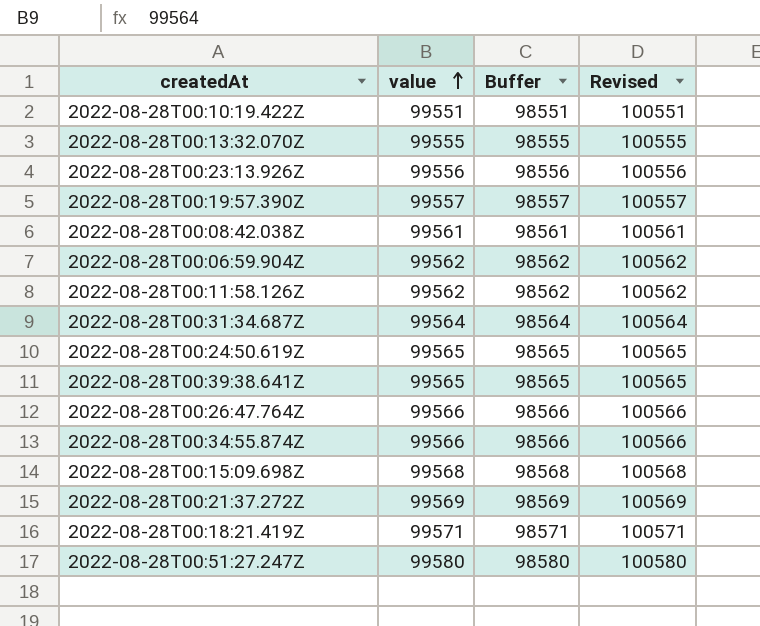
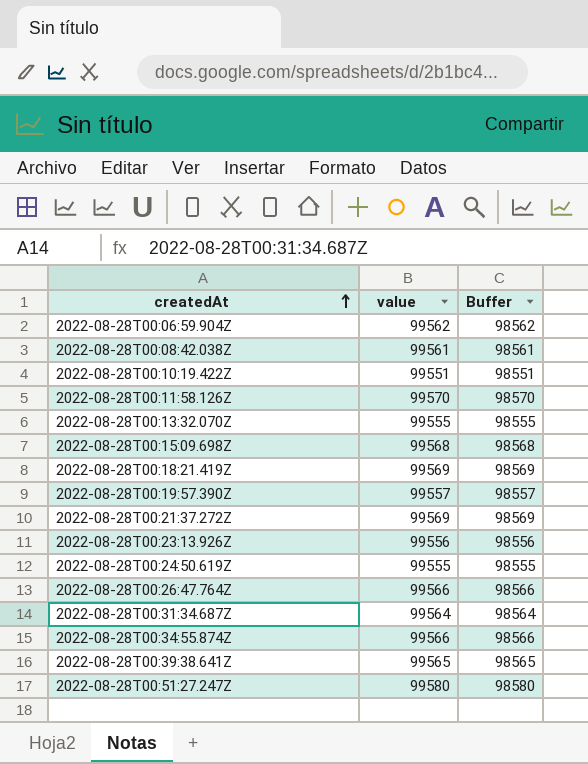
row order: value ascending -> createdAt ascending
column Revised | formula: [value] + 1000 -> none
2022-08-28T00:11:58.126Z | value: 99562 -> 99570
2022-08-28T00:11:58.126Z | Buffer: 98562 -> 98570
2022-08-28T00:18:21.419Z | value: 99571 -> 99569
2022-08-28T00:18:21.419Z | Buffer: 98571 -> 98569
2022-08-28T00:24:50.619Z | value: 99565 -> 99555
2022-08-28T00:24:50.619Z | Buffer: 98565 -> 98555

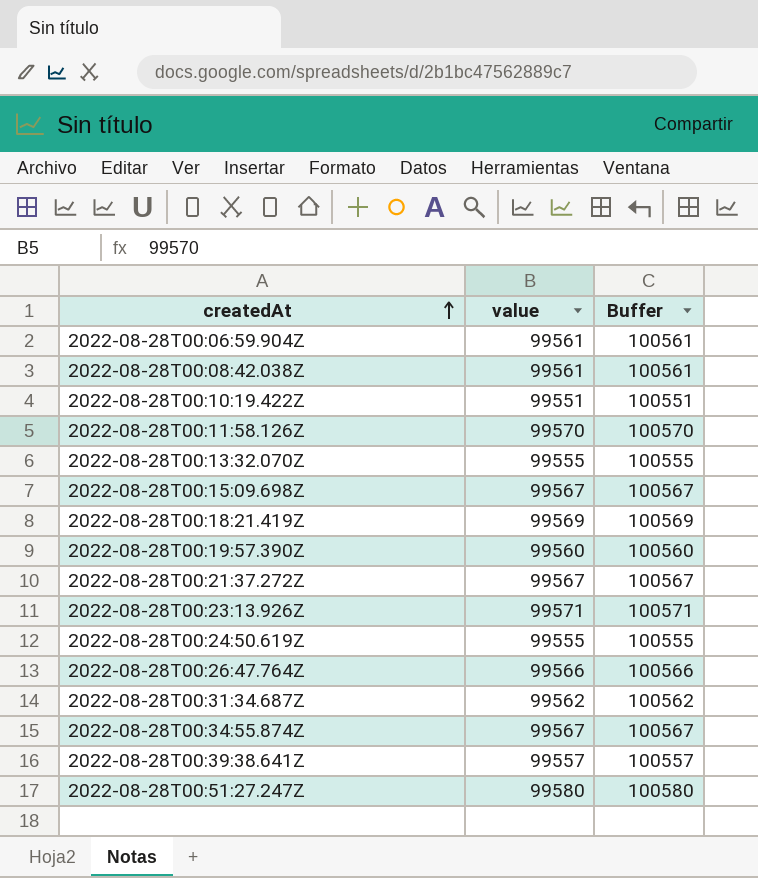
column Buffer | formula: [value] - 1000 -> [value] + 1000
2022-08-28T00:06:59.904Z | value: 99562 -> 99561
2022-08-28T00:15:09.698Z | value: 99568 -> 99567
2022-08-28T00:19:57.390Z | value: 99557 -> 99560
2022-08-28T00:21:37.272Z | value: 99569 -> 99567
2022-08-28T00:23:13.926Z | value: 99556 -> 99571
2022-08-28T00:31:34.687Z | value: 99564 -> 99562
2022-08-28T00:34:55.874Z | value: 99566 -> 99567
2022-08-28T00:39:38.641Z | value: 99565 -> 99557

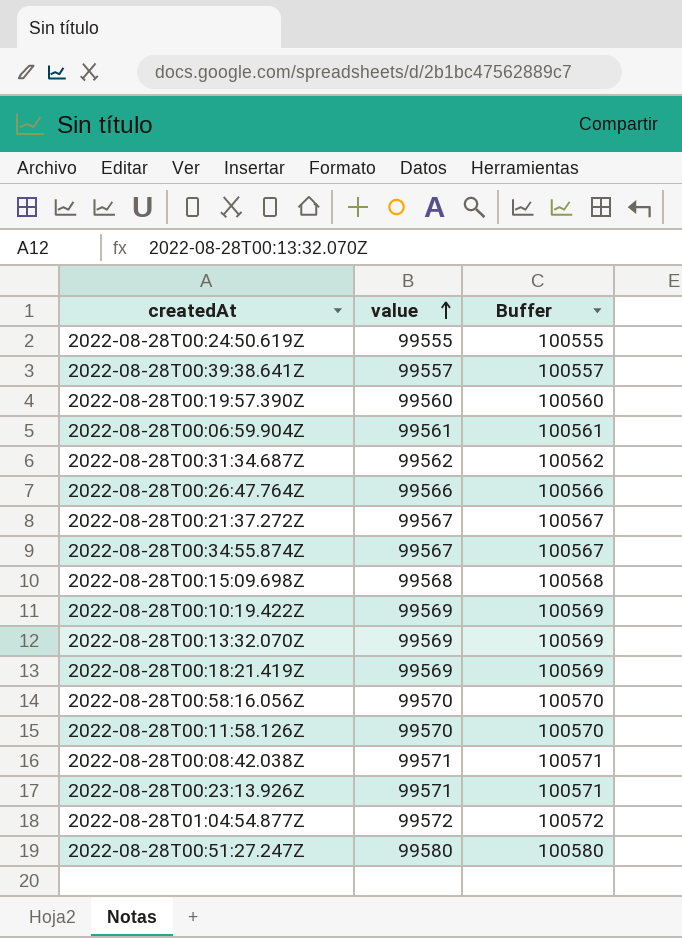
row order: createdAt ascending -> value ascending
2022-08-28T00:15:09.698Z | value: 99567 -> 99568
2022-08-28T00:15:09.698Z | Buffer: 100567 -> 100568
2022-08-28T00:10:19.422Z | value: 99551 -> 99569
2022-08-28T00:10:19.422Z | Buffer: 100551 -> 100569
2022-08-28T00:13:32.070Z | value: 99555 -> 99569
2022-08-28T00:13:32.070Z | Buffer: 100555 -> 100569
row 2022-08-28T00:58:16.056Z: none -> 99570 | 100570
2022-08-28T00:08:42.038Z | value: 99561 -> 99571
2022-08-28T00:08:42.038Z | Buffer: 100561 -> 100571
row 2022-08-28T01:04:54.877Z: none -> 99572 | 100572

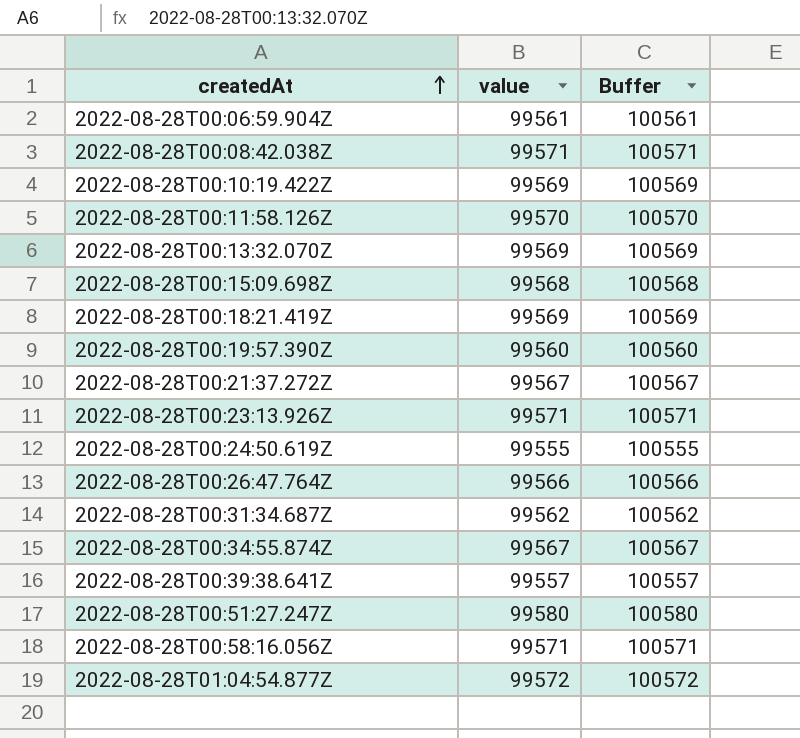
row order: value ascending -> createdAt ascending
2022-08-28T00:58:16.056Z | value: 99570 -> 99571
2022-08-28T00:58:16.056Z | Buffer: 100570 -> 100571

